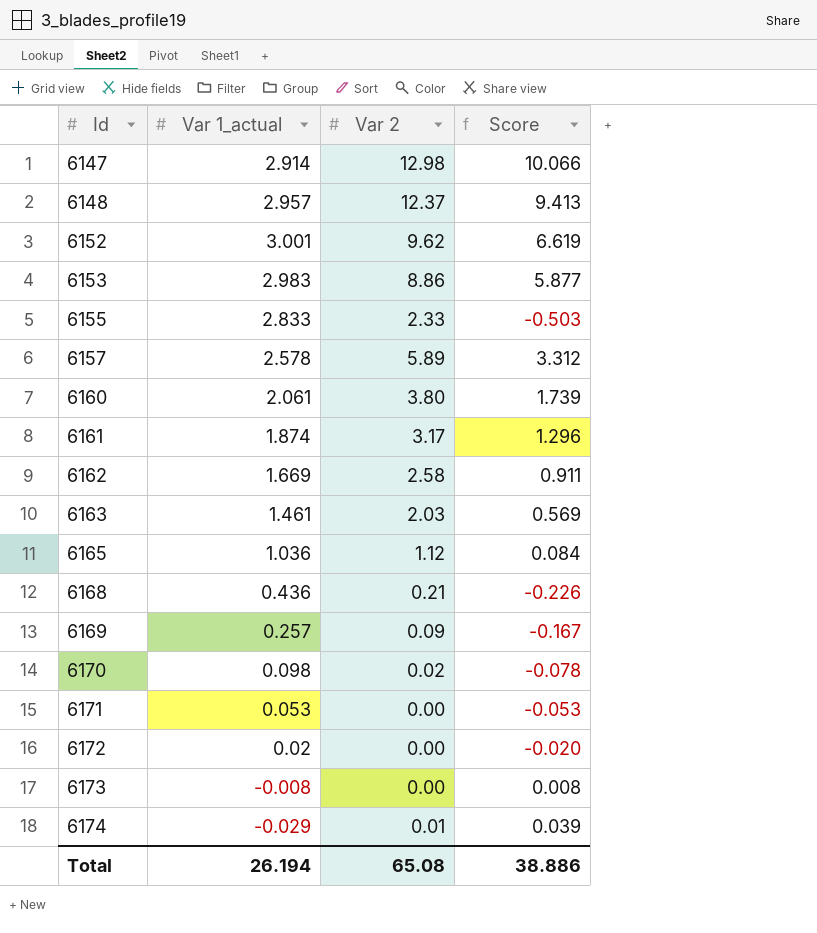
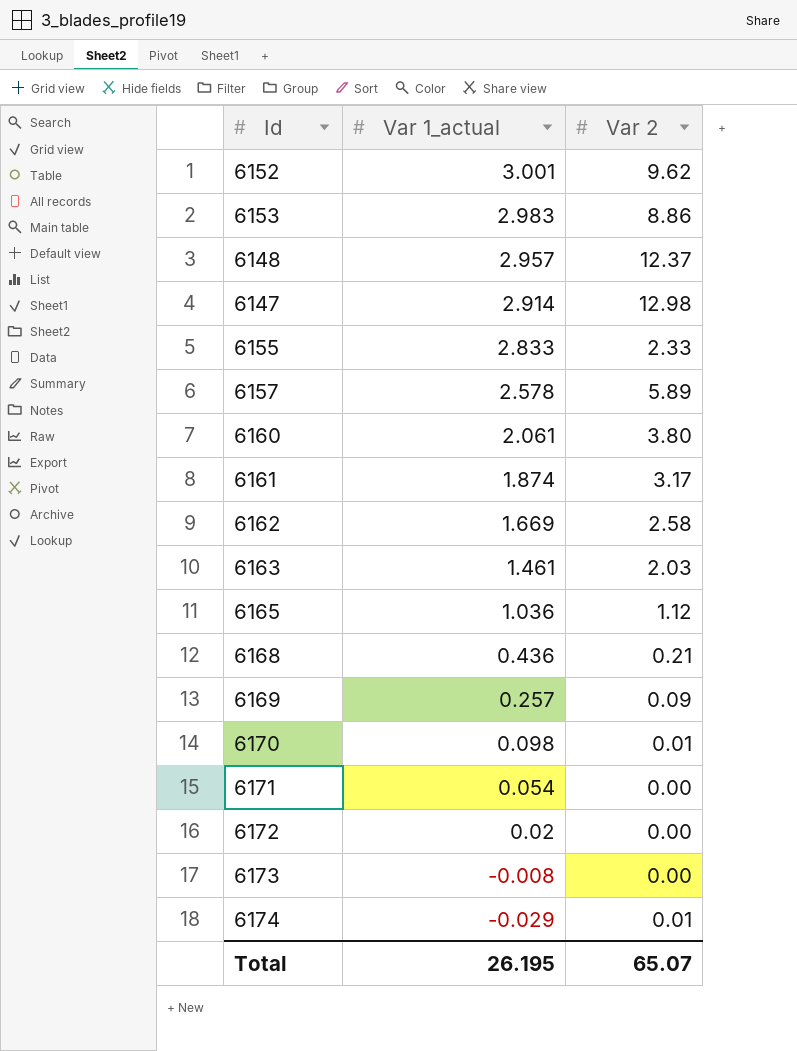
row order: Id ascending -> Var 1_actual descending
column Score | formula: [Var 2] - [Var 1_actual] -> none
6170 | Var 2: 0.02 -> 0.01
6171 | Var 1_actual: 0.053 -> 0.054
Total | Var 1_actual: 26.194 -> 26.195
Total | Var 2: 65.08 -> 65.07

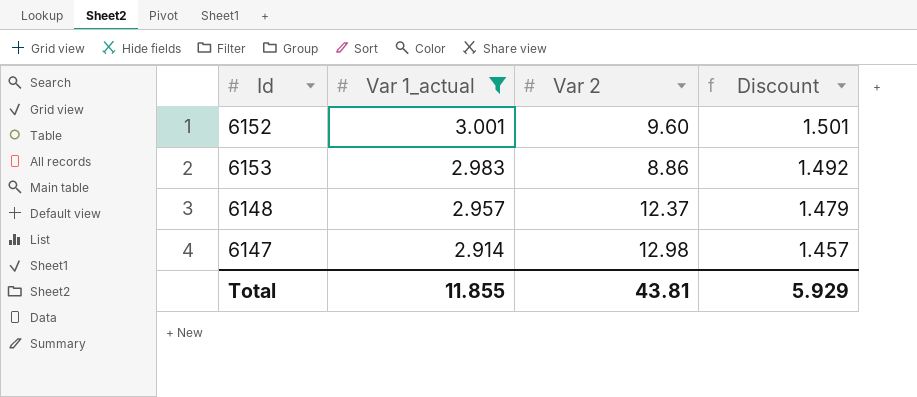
filter: none -> Var 1_actual >= 2.914
column Discount | formula: none -> [Var 1_actual] * 0.5
6152 | Var 2: 9.62 -> 9.60
Total | Var 1_actual: 26.195 -> 11.855
Total | Var 2: 65.07 -> 43.81

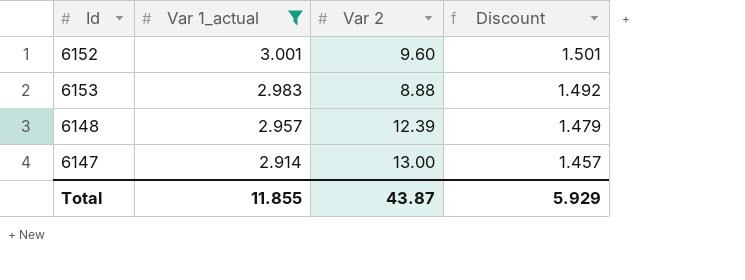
6153 | Var 2: 8.86 -> 8.88
6148 | Var 2: 12.37 -> 12.39
6147 | Var 2: 12.98 -> 13.00
Total | Var 2: 43.81 -> 43.87

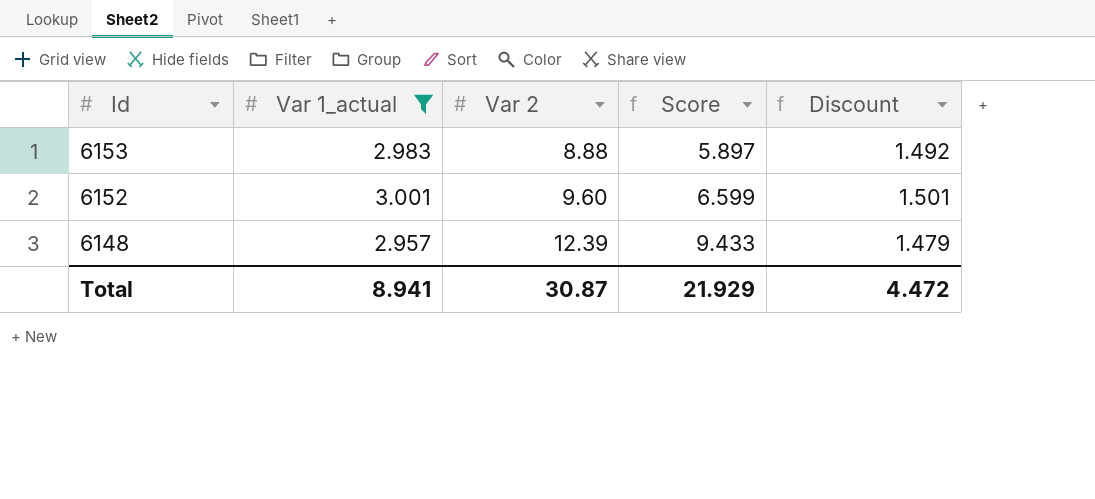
row order: Var 1_actual descending -> Id descending
column Score | formula: none -> [Var 2] - [Var 1_actual]
row 6147: 2.914 | 13.00 | 1.457 -> none
Total | Var 1_actual: 11.855 -> 8.941
Total | Var 2: 43.87 -> 30.87
Total | Discount: 5.929 -> 4.472

